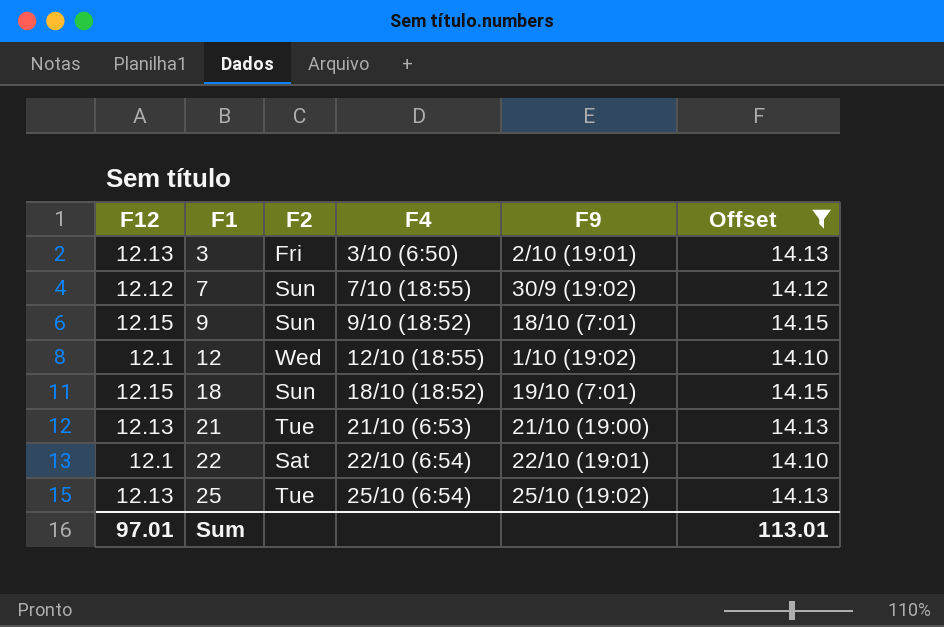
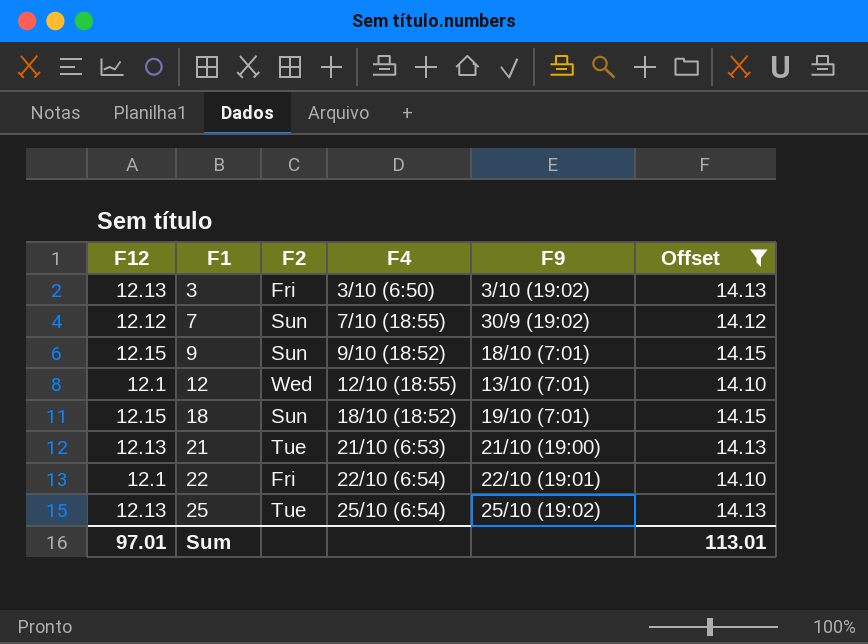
3 | F9: 2/10 (19:01) -> 3/10 (19:02)
12 | F9: 1/10 (19:02) -> 13/10 (7:01)
22 | F2: Sat -> Fri

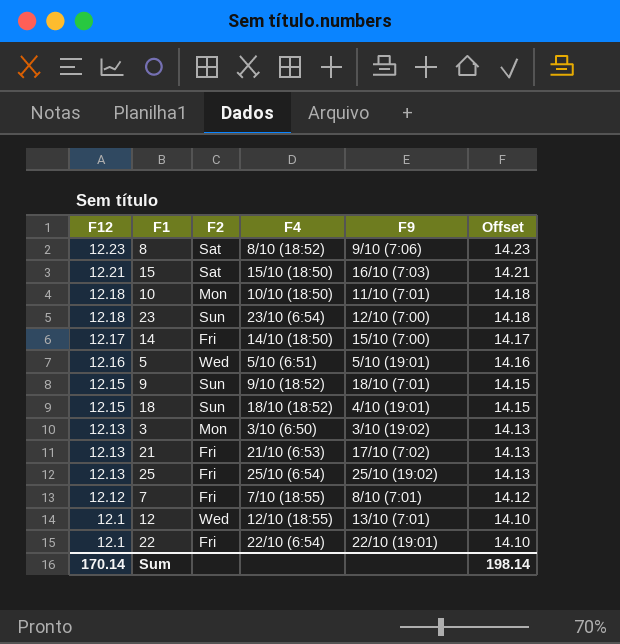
filter: Offset <= 14.15 -> none
row order: F1 ascending -> F12 descending
18 | F9: 19/10 (7:01) -> 4/10 (19:01)
3 | F2: Fri -> Mon
21 | F2: Tue -> Fri
21 | F9: 21/10 (19:00) -> 17/10 (7:02)
25 | F2: Tue -> Fri
7 | F2: Sun -> Fri
7 | F9: 30/9 (19:02) -> 8/10 (7:01)
Sum | F12: 97.01 -> 170.14
Sum | Offset: 113.01 -> 198.14

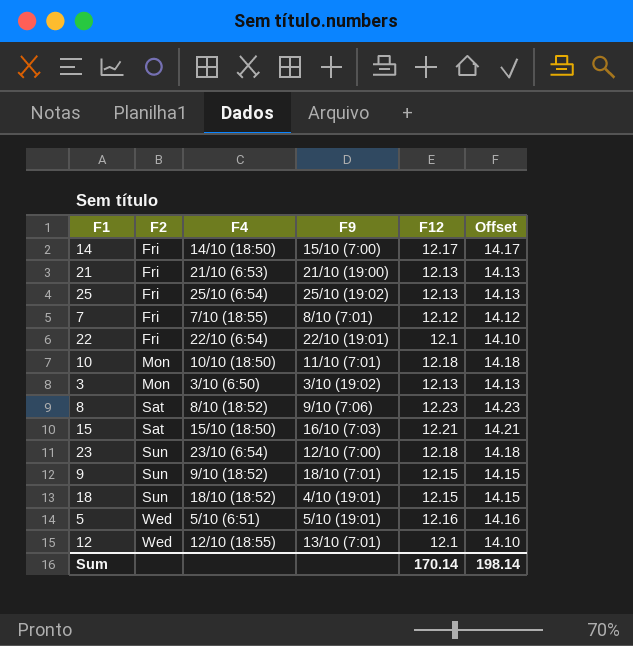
row order: F12 descending -> F2 ascending
column F12 | position: 1 -> 5
21 | F9: 17/10 (7:02) -> 21/10 (19:00)

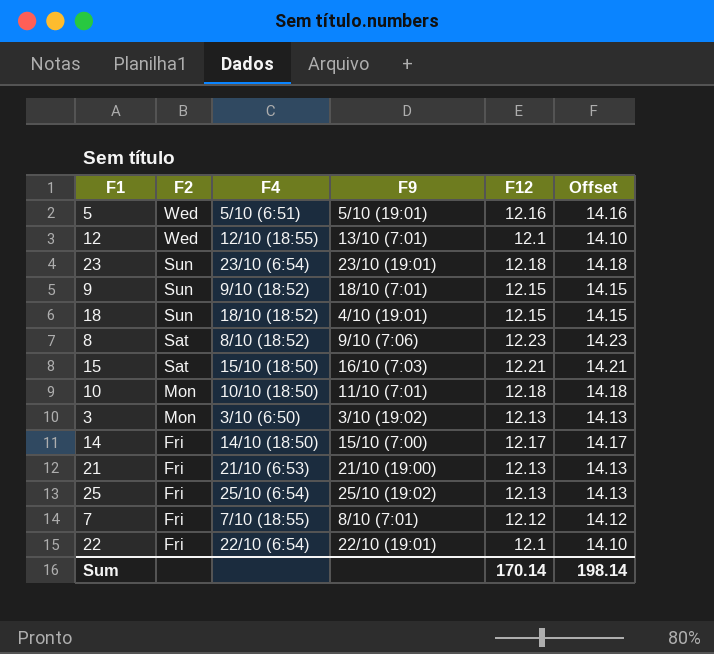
row order: F2 ascending -> F2 descending
23 | F9: 12/10 (7:00) -> 23/10 (19:01)

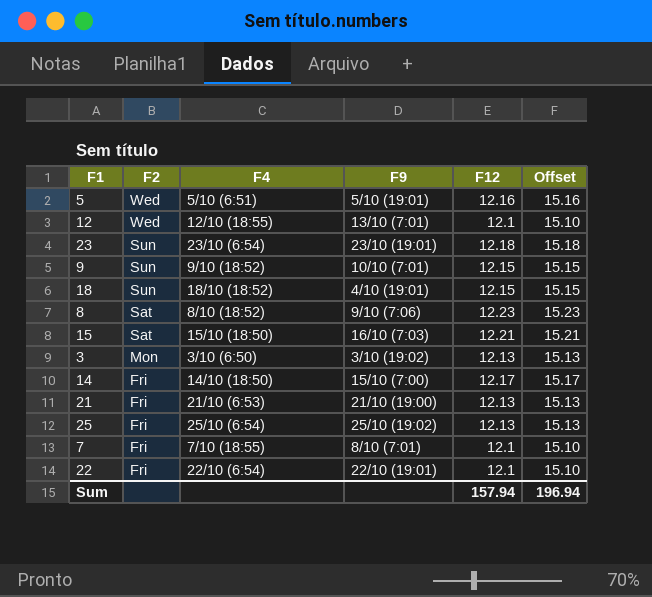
column Offset | formula: [F12] + 2 -> [F12] + 3
row 10: Mon | 10/10 (18:50) | 11/10 (7:01) | 12.18 | 14.18 -> none
9 | F9: 18/10 (7:01) -> 10/10 (7:01)
7 | F12: 12.12 -> 12.1
Sum | F12: 170.14 -> 157.94
Sum | Offset: 198.14 -> 196.94

